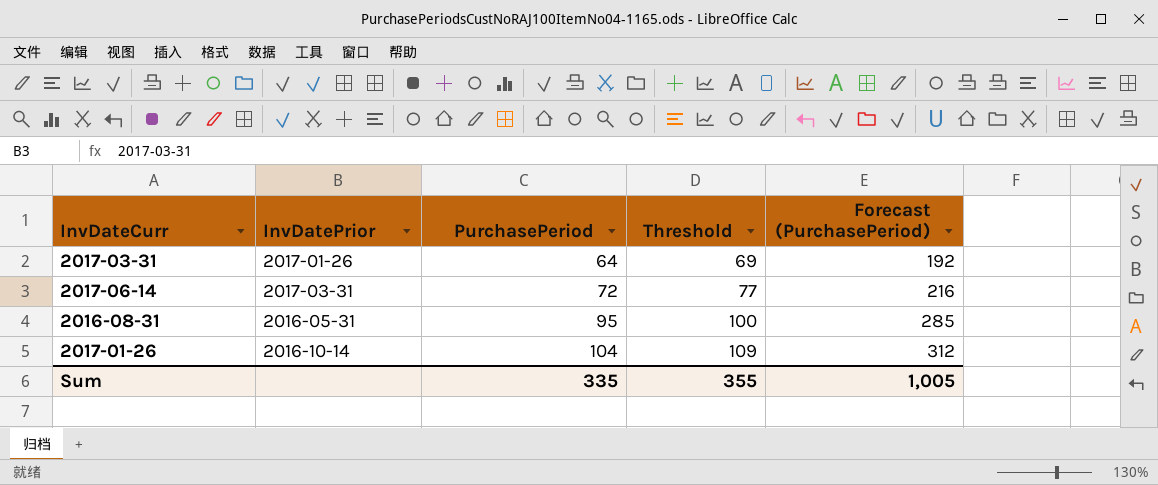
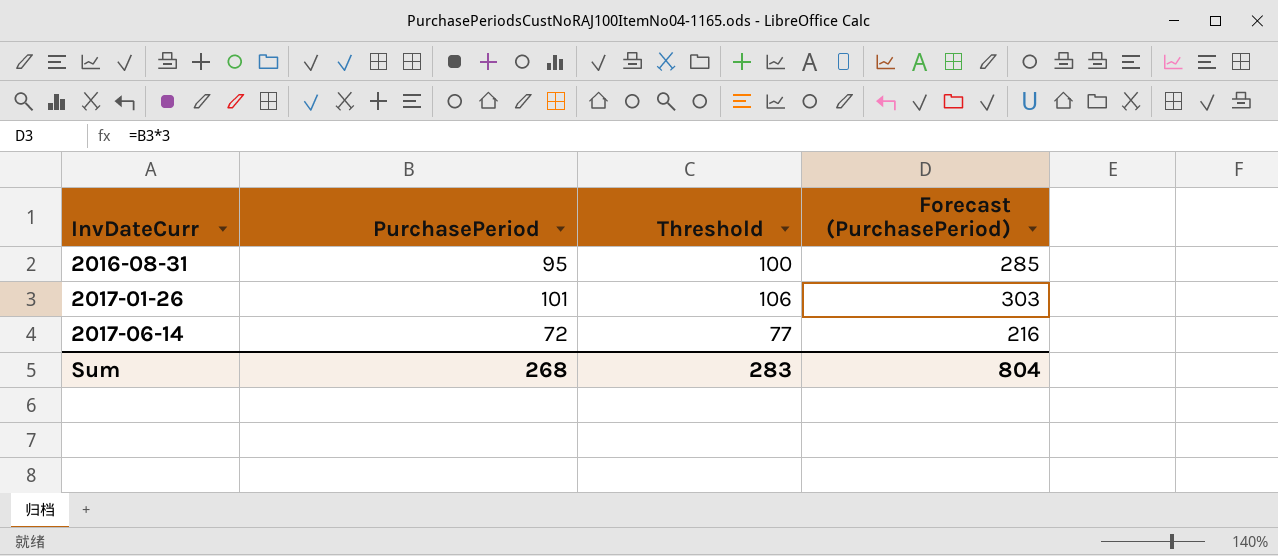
row order: PurchasePeriod ascending -> InvDateCurr ascending
column InvDatePrior | position: 2 -> none
row 2017-03-31: 2017-01-26 | 64 | 69 | 192 -> none
2017-01-26 | PurchasePeriod: 104 -> 101
2017-01-26 | Threshold: 109 -> 106
2017-01-26 | Forecast (PurchasePeriod): 312 -> 303
Sum | PurchasePeriod: 335 -> 268
Sum | Threshold: 355 -> 283
Sum | Forecast (PurchasePeriod): 1,005 -> 804

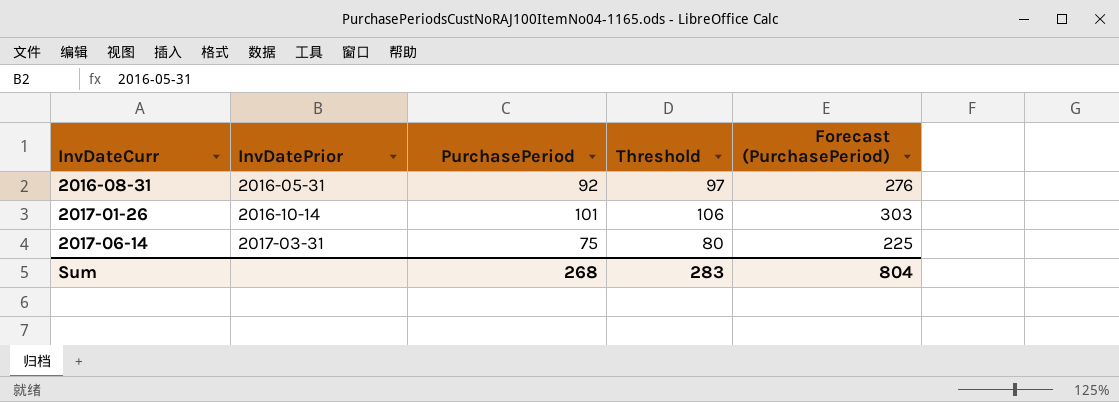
column InvDatePrior | position: none -> 2
2016-08-31 | PurchasePeriod: 95 -> 92
2016-08-31 | Threshold: 100 -> 97
2016-08-31 | Forecast (PurchasePeriod): 285 -> 276
2017-06-14 | PurchasePeriod: 72 -> 75
2017-06-14 | Threshold: 77 -> 80
2017-06-14 | Forecast (PurchasePeriod): 216 -> 225

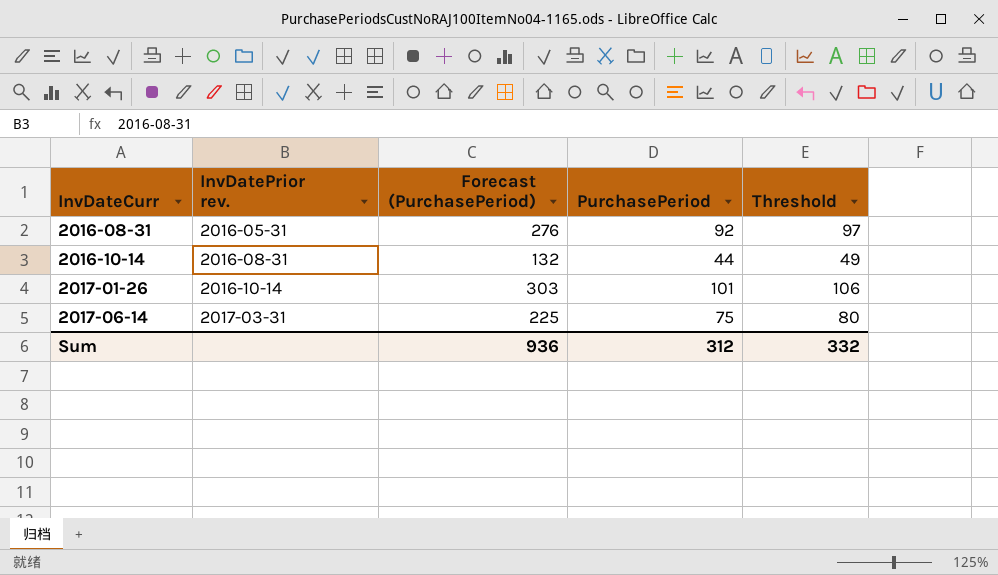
column name: InvDatePrior -> InvDatePrior rev.
column Forecast (PurchasePeriod) | position: 5 -> 3
row 2016-10-14: none -> 2016-08-31 | 132 | 44 | 49
Sum | Forecast (PurchasePeriod): 804 -> 936
Sum | PurchasePeriod: 268 -> 312
Sum | Threshold: 283 -> 332

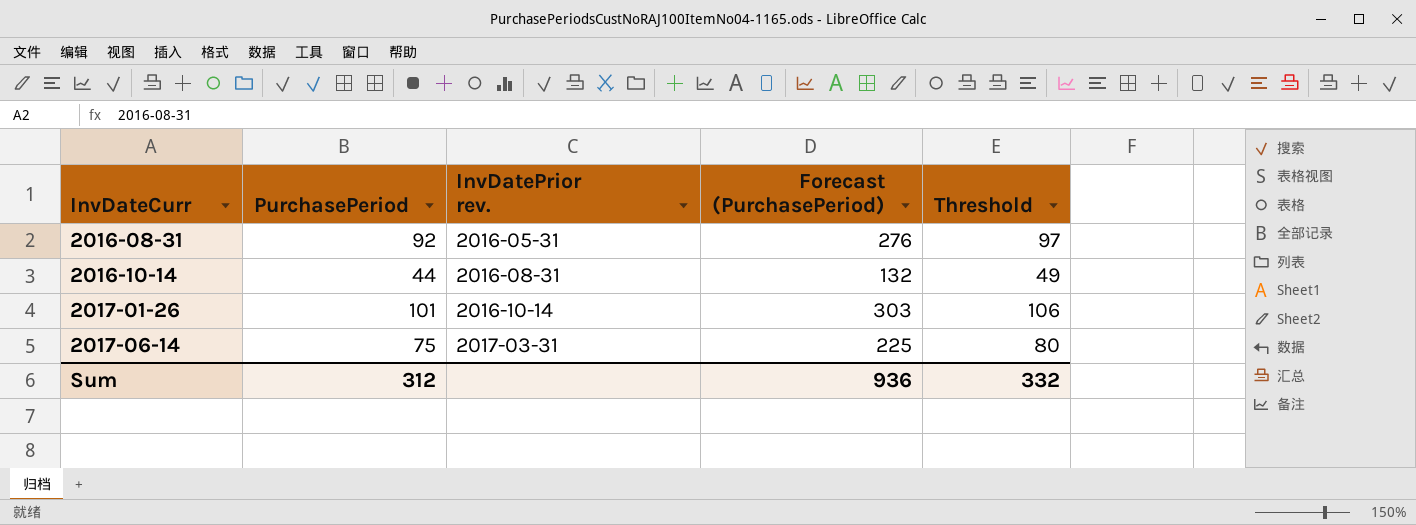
column PurchasePeriod | position: 4 -> 2

